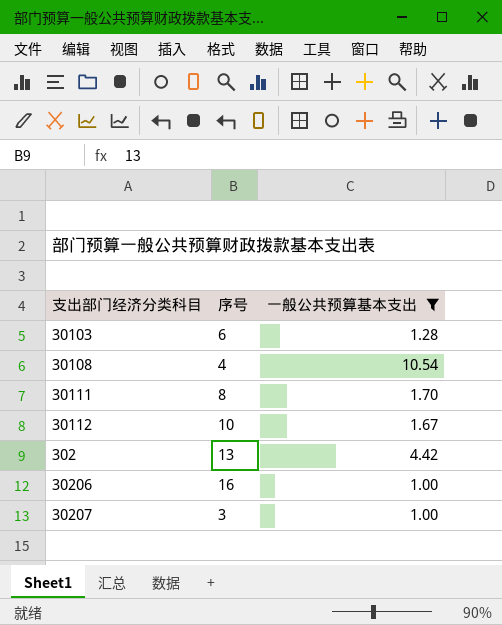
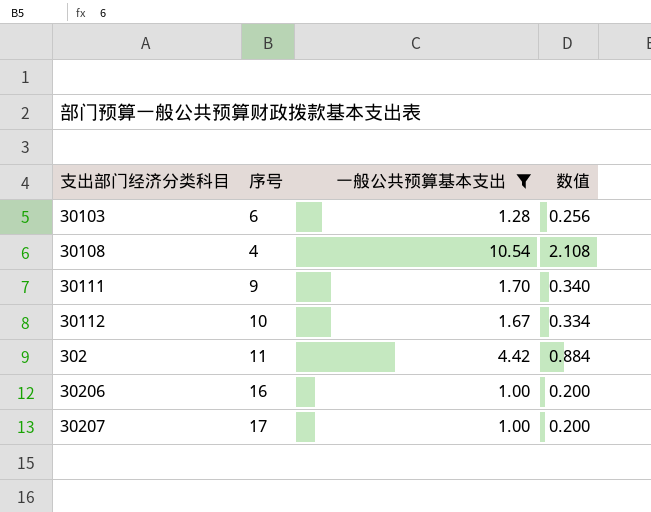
column 数值 | formula: none -> [一般公共预算基本支出] * 0.2
30111 | 序号: 8 -> 9
302 | 序号: 13 -> 11
30207 | 序号: 3 -> 17

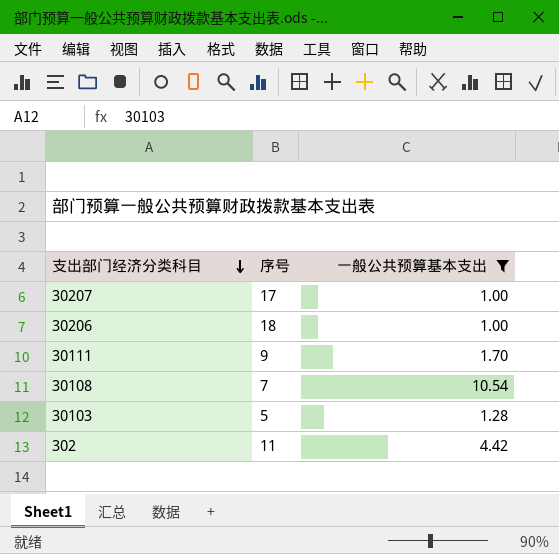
row order: none -> 支出部门经济分类科目 descending
column 数值 | formula: [一般公共预算基本支出] * 0.2 -> none
row 30112: 10 | 1.67 | 0.334 -> none
30206 | 序号: 16 -> 18
30108 | 序号: 4 -> 7
30103 | 序号: 6 -> 5

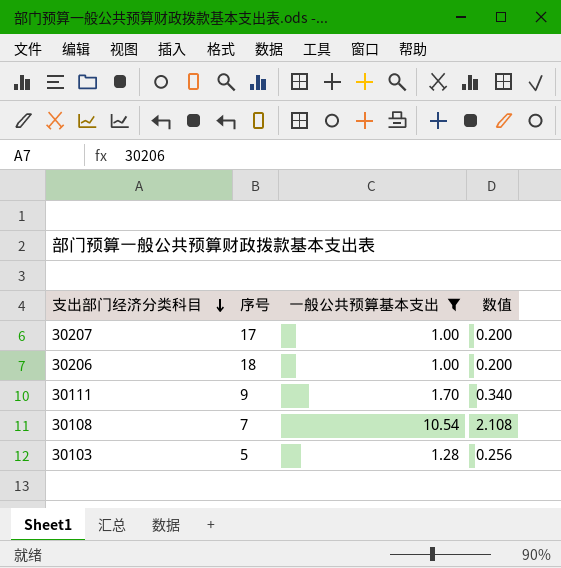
column 数值 | formula: none -> [一般公共预算基本支出] * 0.2
row 302: 11 | 4.42 -> none

